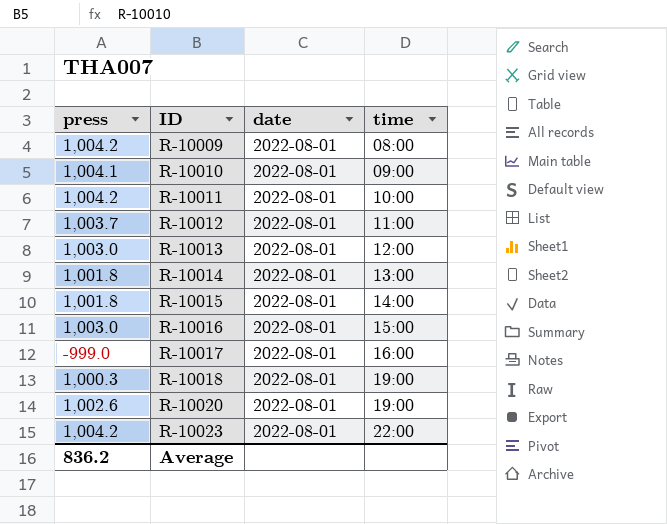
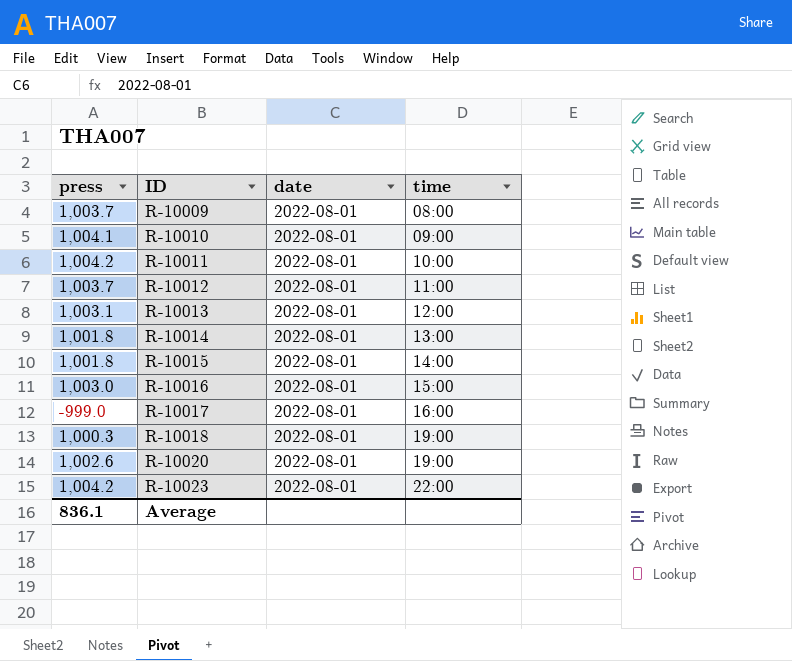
R-10009 | press: 1,004.2 -> 1,003.7
R-10013 | press: 1,003.0 -> 1,003.1
Average | press: 836.2 -> 836.1

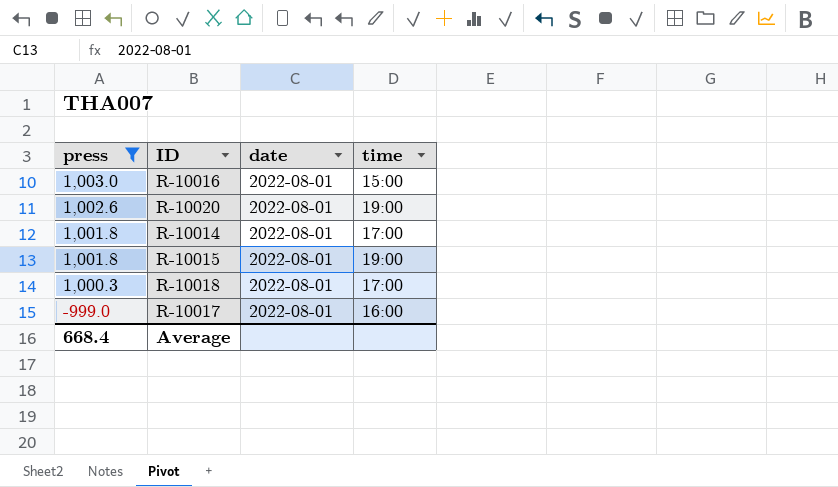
filter: none -> press <= 1,003.0
row order: ID ascending -> press descending
R-10014 | time: 13:00 -> 17:00
R-10015 | time: 14:00 -> 19:00
R-10018 | time: 19:00 -> 17:00
Average | press: 836.1 -> 668.4

